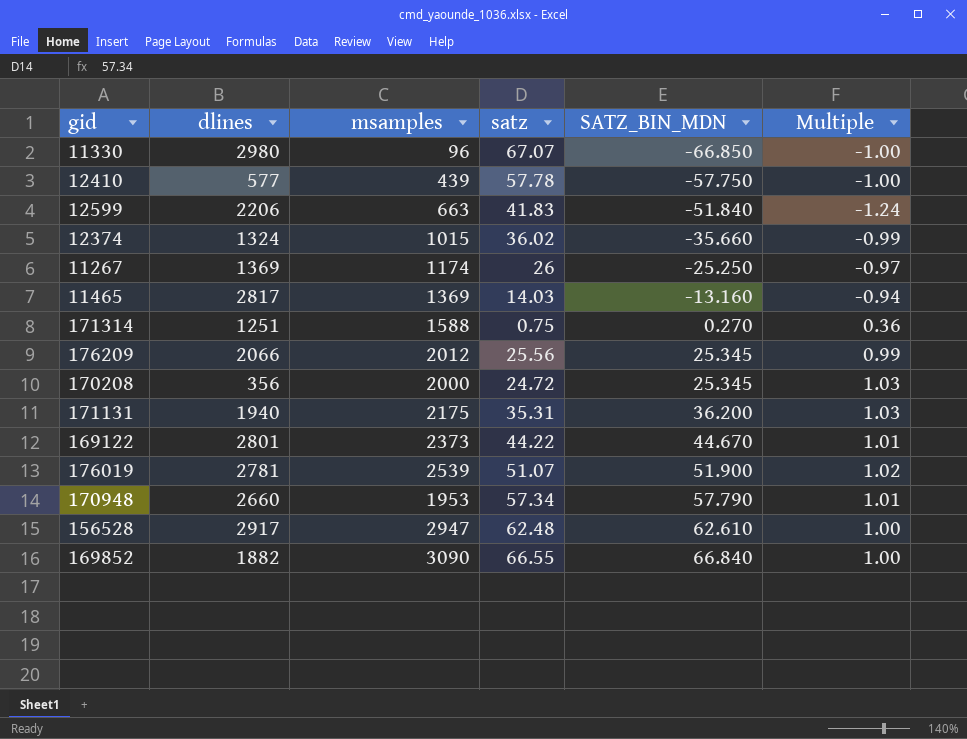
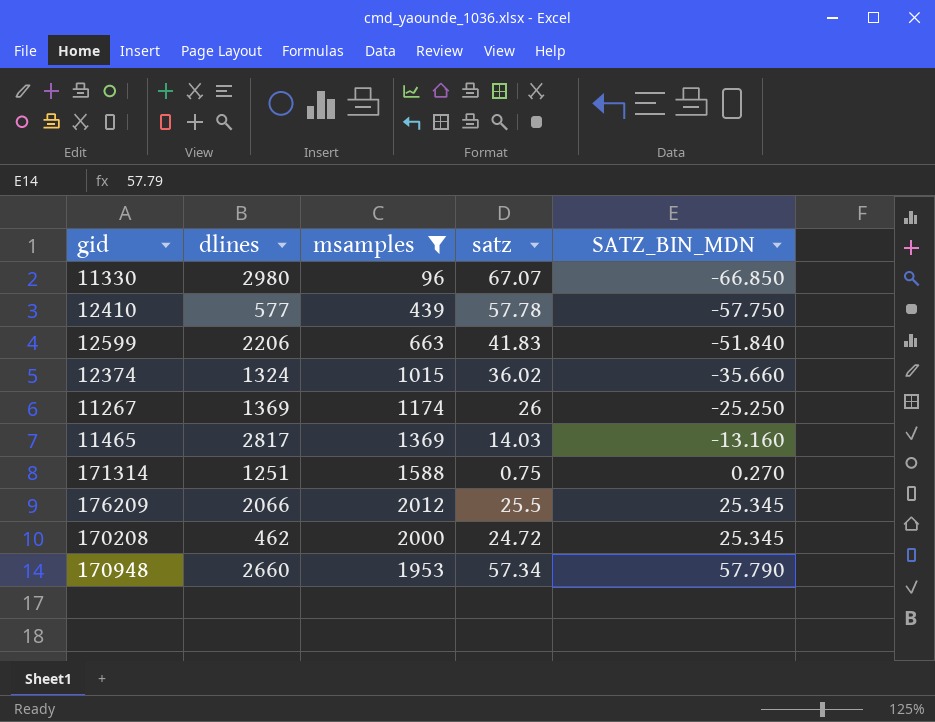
filter: none -> msamples <= 2012
column Multiple | formula: [SATZ_BIN_MDN] / [satz] -> none
176209 | satz: 25.56 -> 25.5
170208 | dlines: 356 -> 462

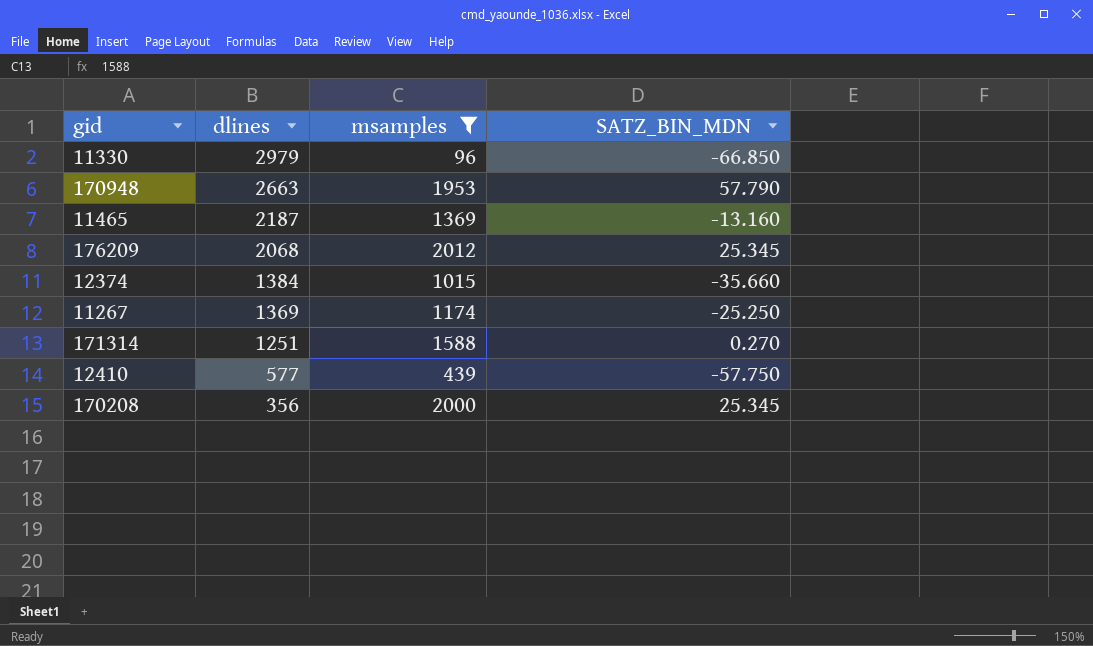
row order: SATZ_BIN_MDN ascending -> dlines descending
column satz | position: 4 -> none
row 12599: 2206 | 663 | 41.83 | -51.840 -> none
11330 | dlines: 2980 -> 2979
170948 | dlines: 2660 -> 2663
11465 | dlines: 2817 -> 2187
176209 | dlines: 2066 -> 2068
12374 | dlines: 1324 -> 1384
170208 | dlines: 462 -> 356

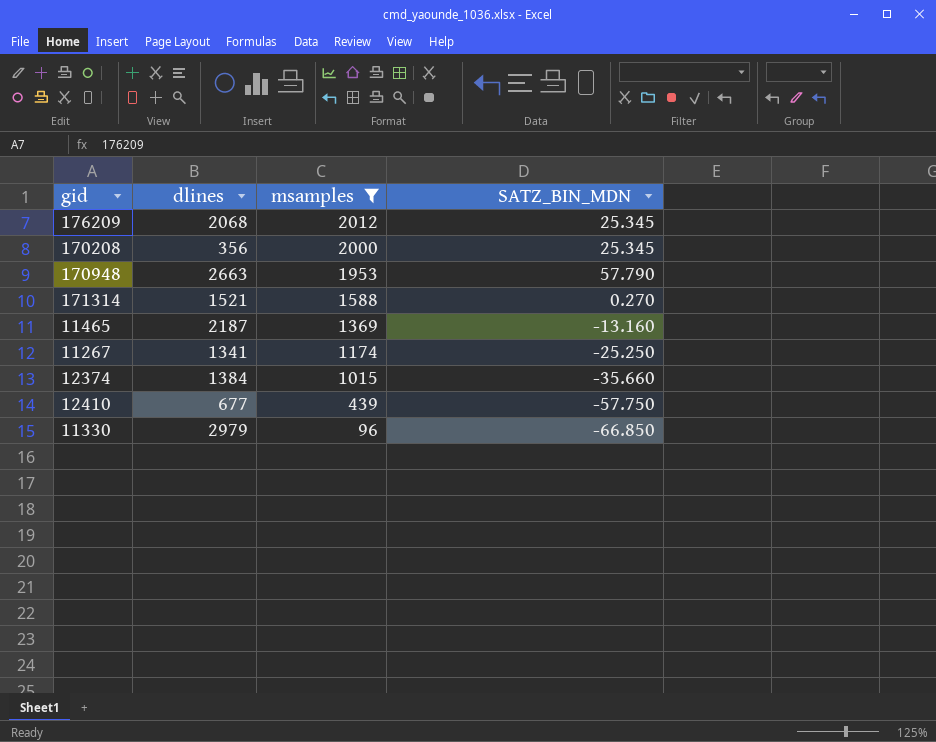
row order: dlines descending -> msamples descending
171314 | dlines: 1251 -> 1521
11267 | dlines: 1369 -> 1341
12410 | dlines: 577 -> 677

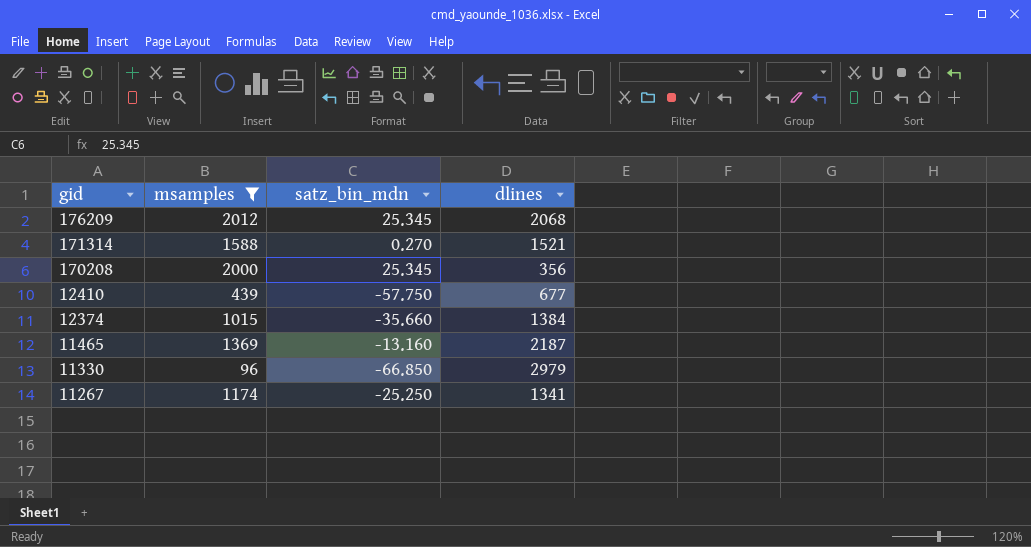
row order: msamples descending -> gid descending
column name: SATZ_BIN_MDN -> satz_bin_mdn
column dlines | position: 2 -> 4
row 170948: 2663 | 1953 | 57.790 -> none

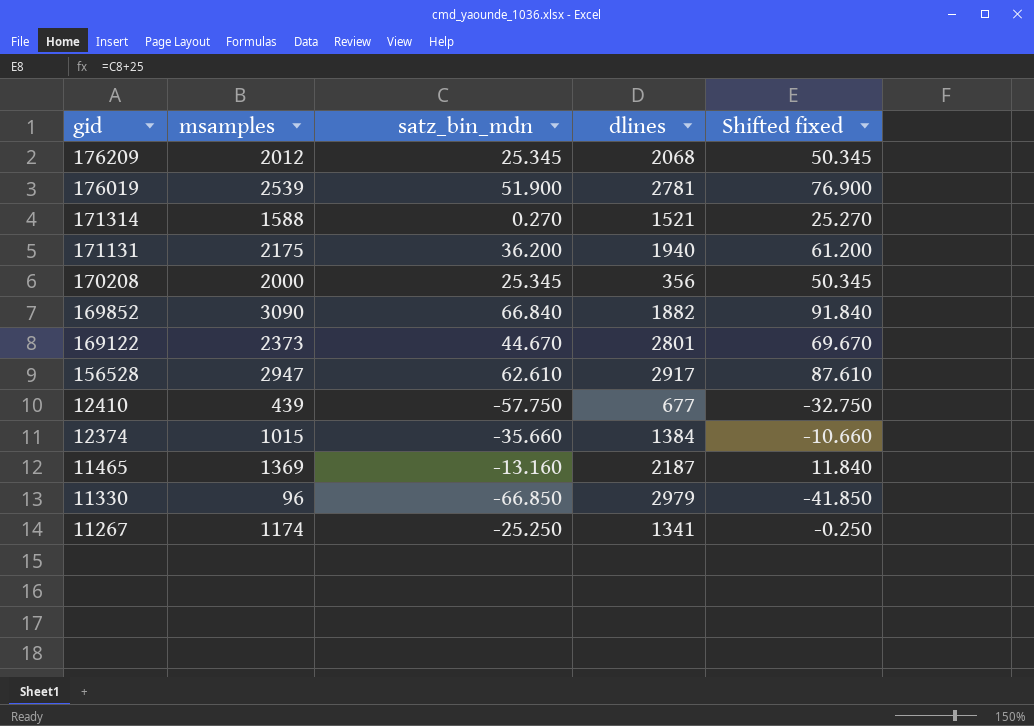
filter: msamples <= 2012 -> none
column Shifted fixed | formula: none -> [satz_bin_mdn] + 25

